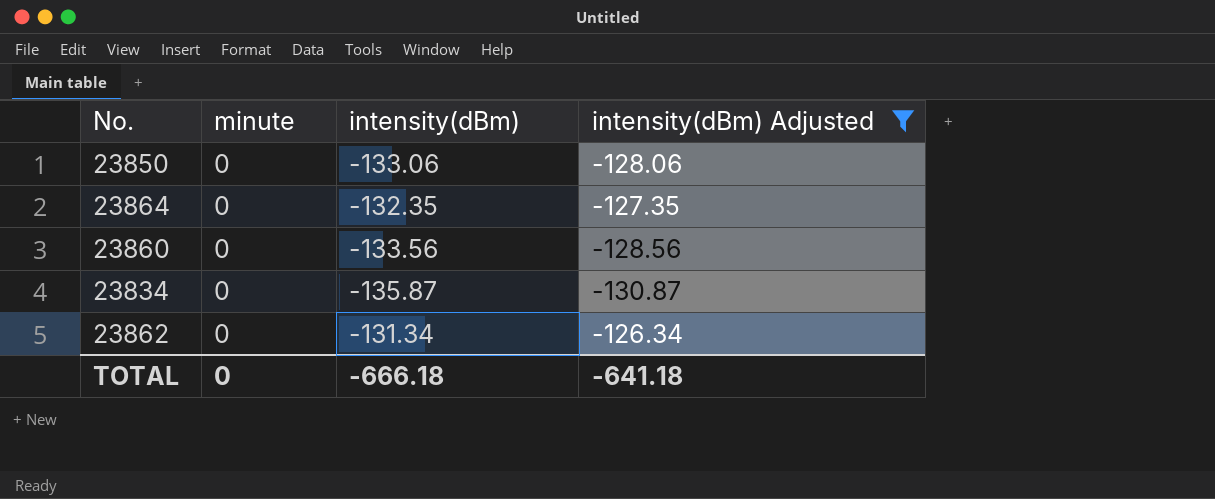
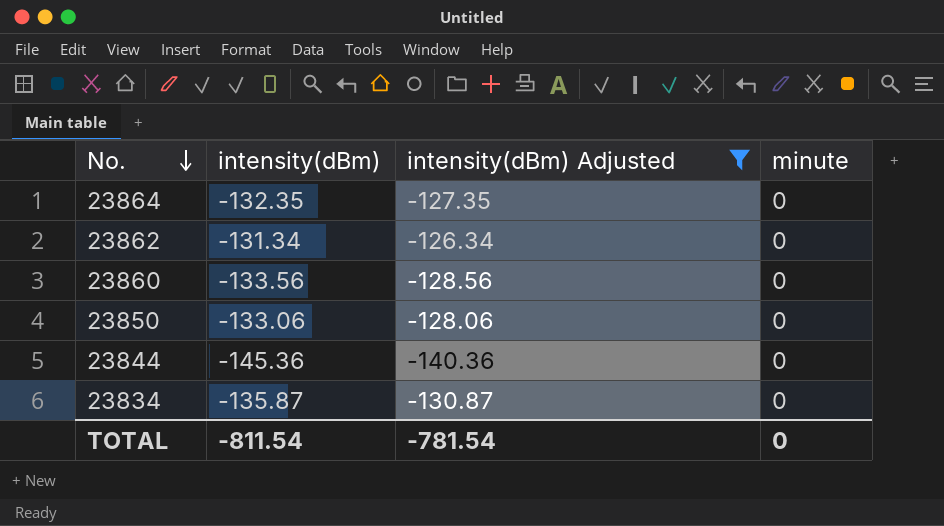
row order: none -> No. descending
column minute | position: 2 -> 4
row 23844: none -> -145.36 | -140.36 | 0
TOTAL | intensity(dBm): -666.18 -> -811.54
TOTAL | intensity(dBm) Adjusted: -641.18 -> -781.54

